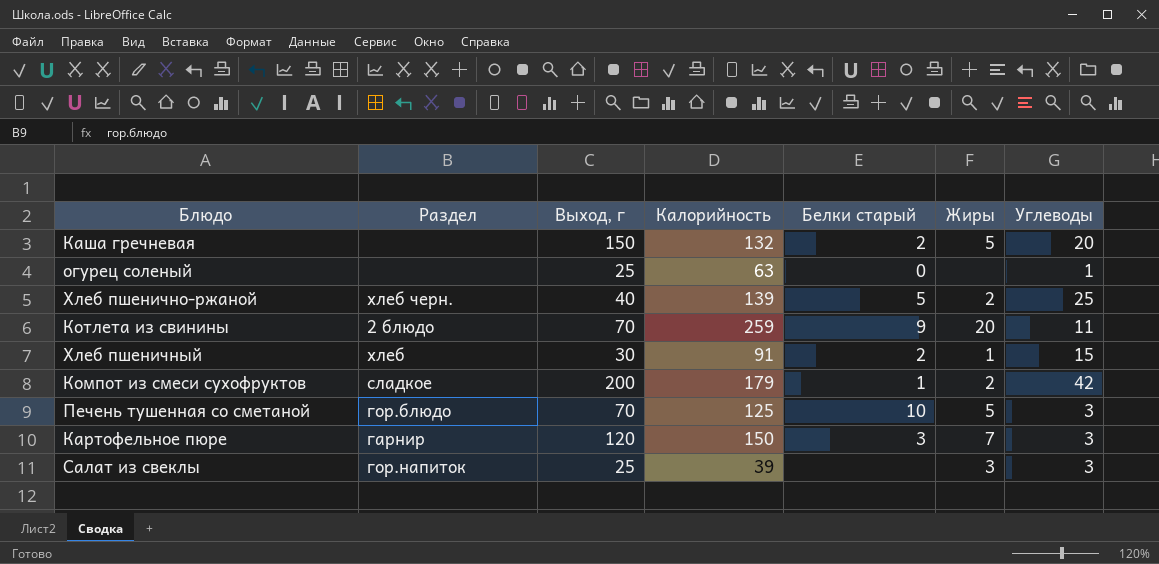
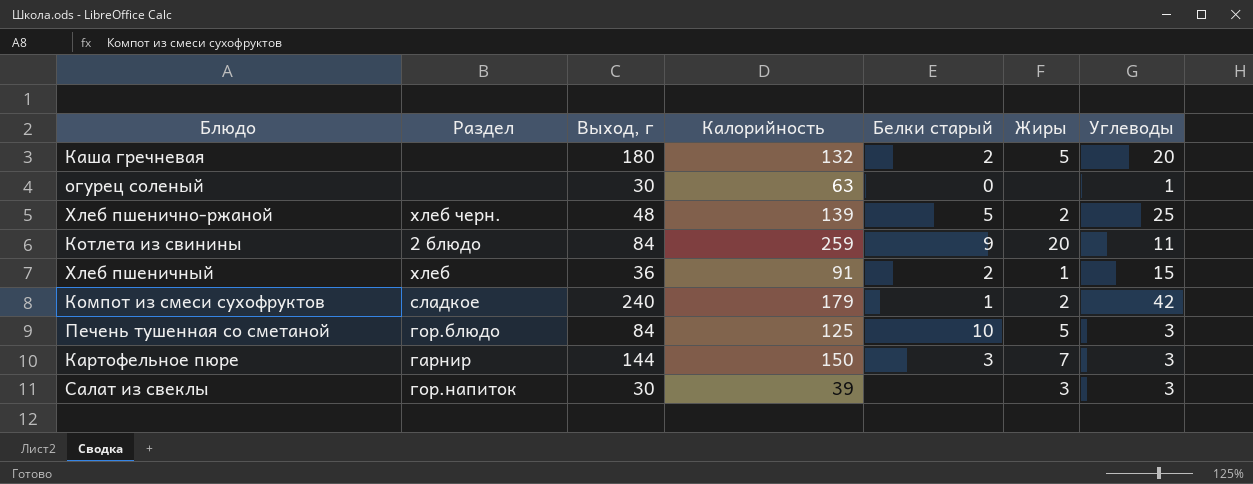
Каша гречневая | Выход, г: 150 -> 180
огурец соленый | Выход, г: 25 -> 30
Хлеб пшенично-ржаной | Выход, г: 40 -> 48
Котлета из свинины | Выход, г: 70 -> 84
Хлеб пшеничный | Выход, г: 30 -> 36
Компот из смеси сухофруктов | Выход, г: 200 -> 240
Печень тушенная со сметаной | Выход, г: 70 -> 84
Картофельное пюре | Выход, г: 120 -> 144
Салат из свеклы | Выход, г: 25 -> 30

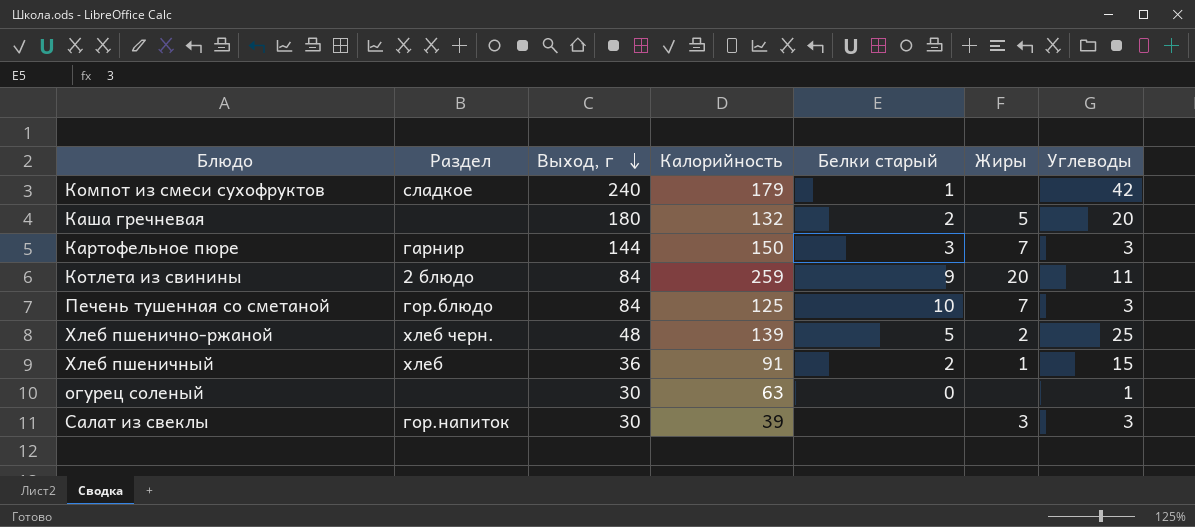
row order: none -> Выход, г descending
Компот из смеси сухофруктов | Жиры: 2 -> none
Печень тушенная со сметаной | Жиры: 5 -> 7

